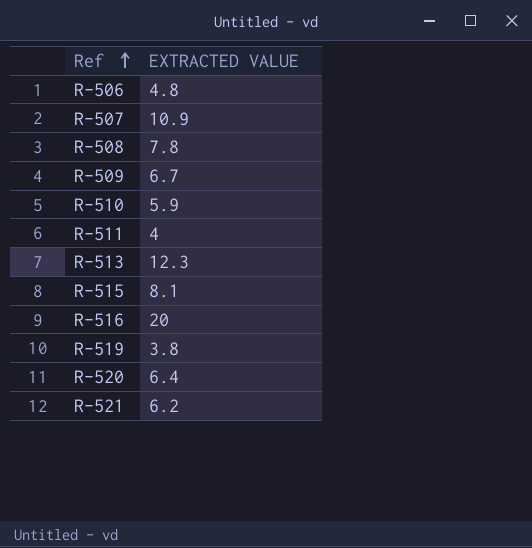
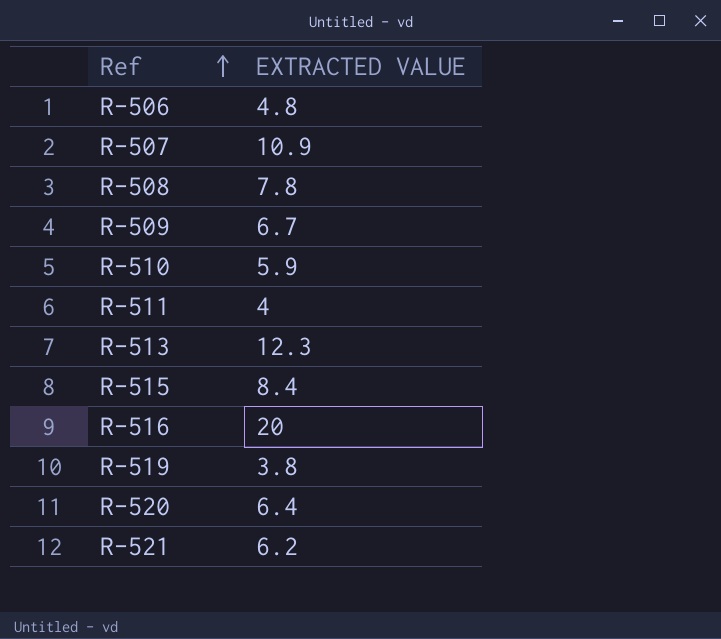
R-515 | EXTRACTED VALUE: 8.1 -> 8.4

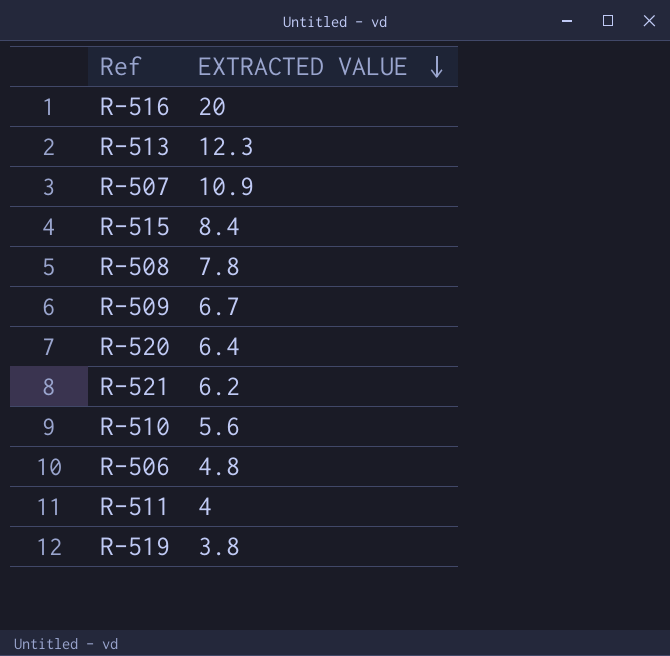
row order: Ref ascending -> EXTRACTED VALUE descending
R-510 | EXTRACTED VALUE: 5.9 -> 5.6

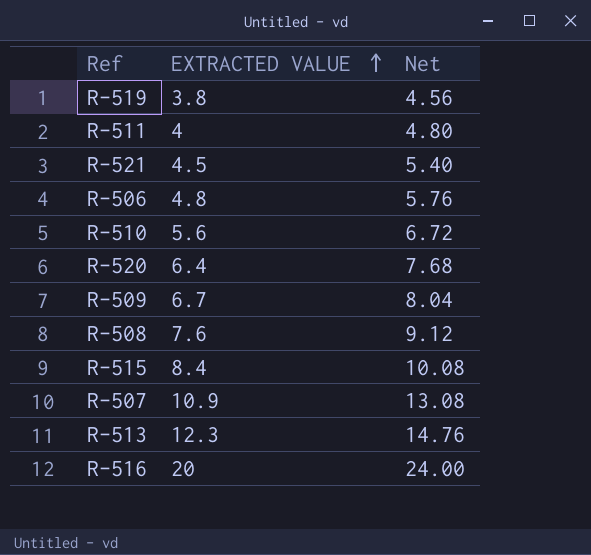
row order: EXTRACTED VALUE descending -> EXTRACTED VALUE ascending
column Net | formula: none -> [EXTRACTED VALUE] * 1.2
R-521 | EXTRACTED VALUE: 6.2 -> 4.5
R-508 | EXTRACTED VALUE: 7.8 -> 7.6

